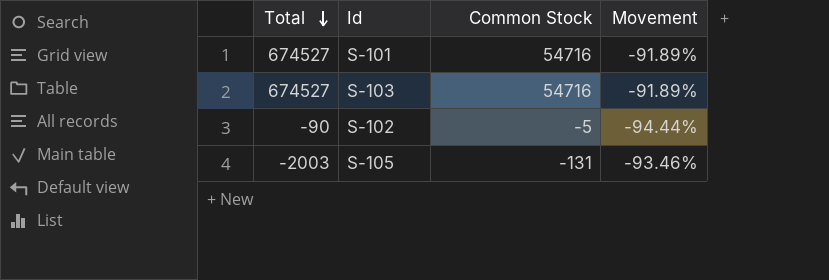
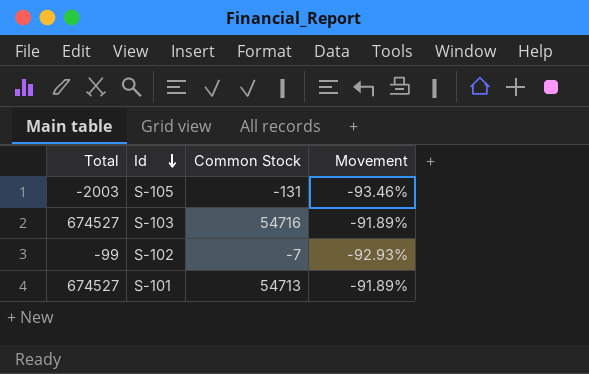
row order: Total descending -> Id descending
S-102 | Total: -90 -> -99
S-102 | Common Stock: -5 -> -7
S-102 | Movement: -94.44% -> -92.93%
S-101 | Common Stock: 54716 -> 54713

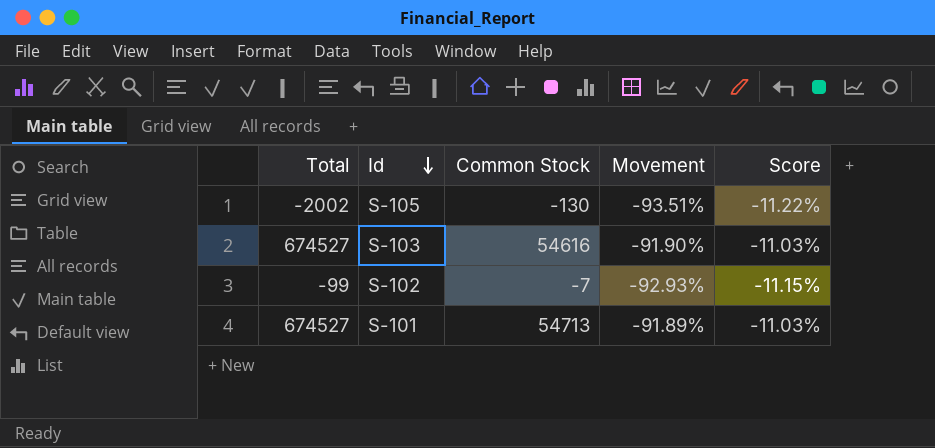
column Score | formula: none -> [Movement] * 0.12
S-105 | Total: -2003 -> -2002
S-105 | Common Stock: -131 -> -130
S-105 | Movement: -93.46% -> -93.51%
S-103 | Common Stock: 54716 -> 54616
S-103 | Movement: -91.89% -> -91.90%

